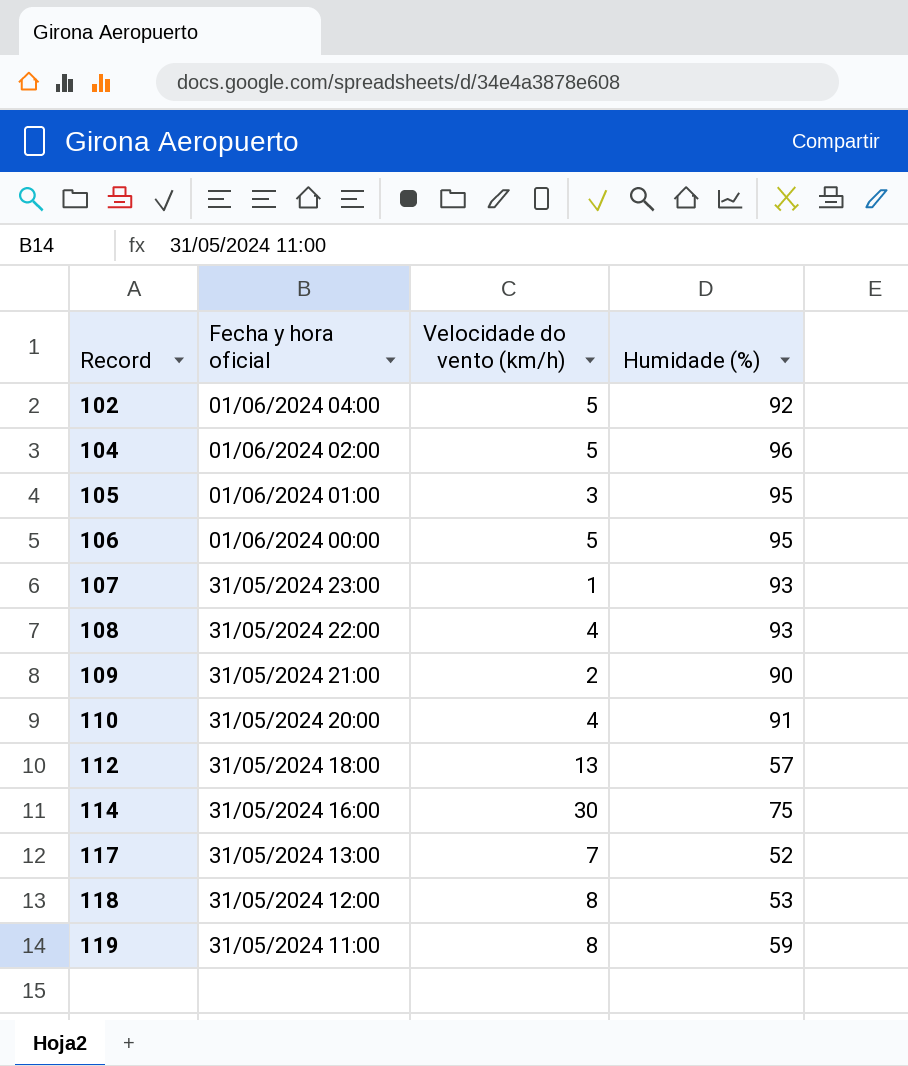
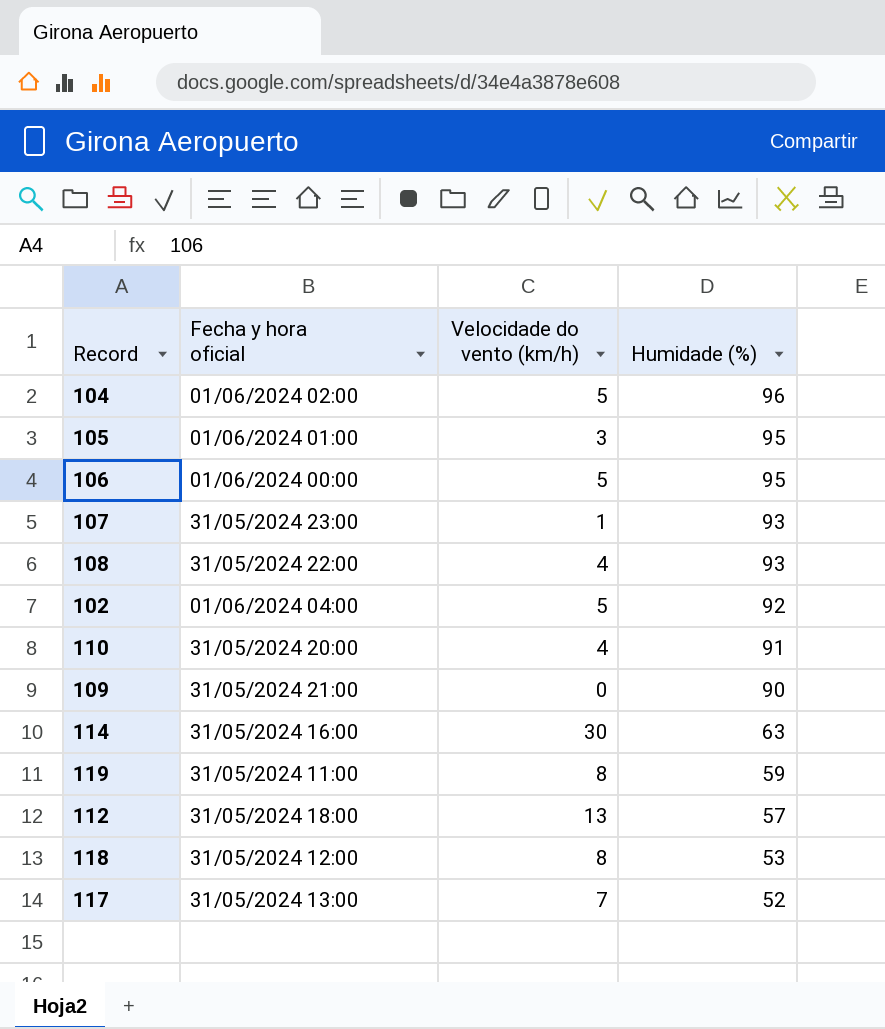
row order: Record ascending -> Humidade (%) descending
109 | Velocidade do vento (km/h): 2 -> 0
114 | Humidade (%): 75 -> 63

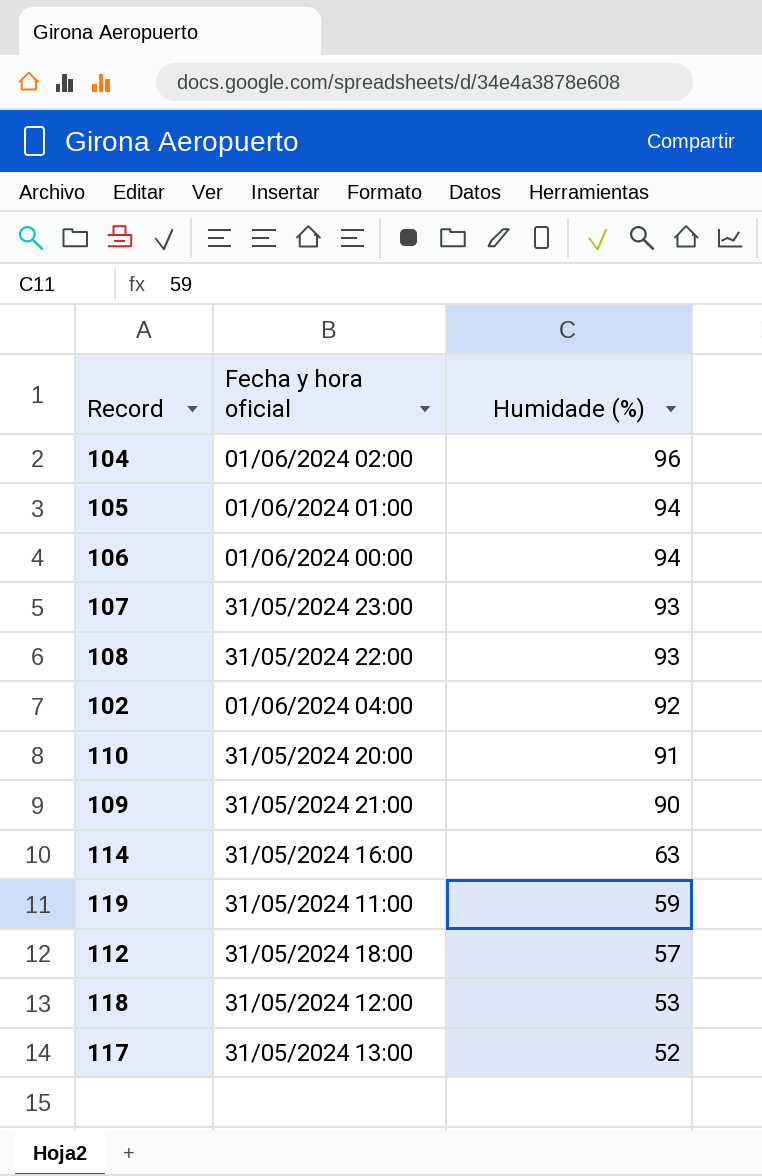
column Velocidade do vento (km/h) | position: 3 -> none
105 | Humidade (%): 95 -> 94
106 | Humidade (%): 95 -> 94

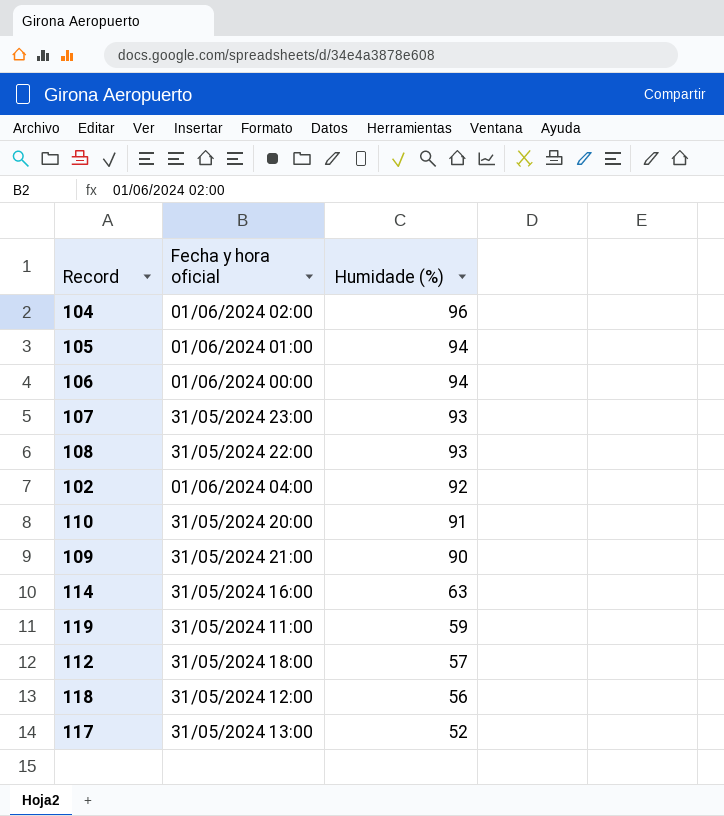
118 | Humidade (%): 53 -> 56

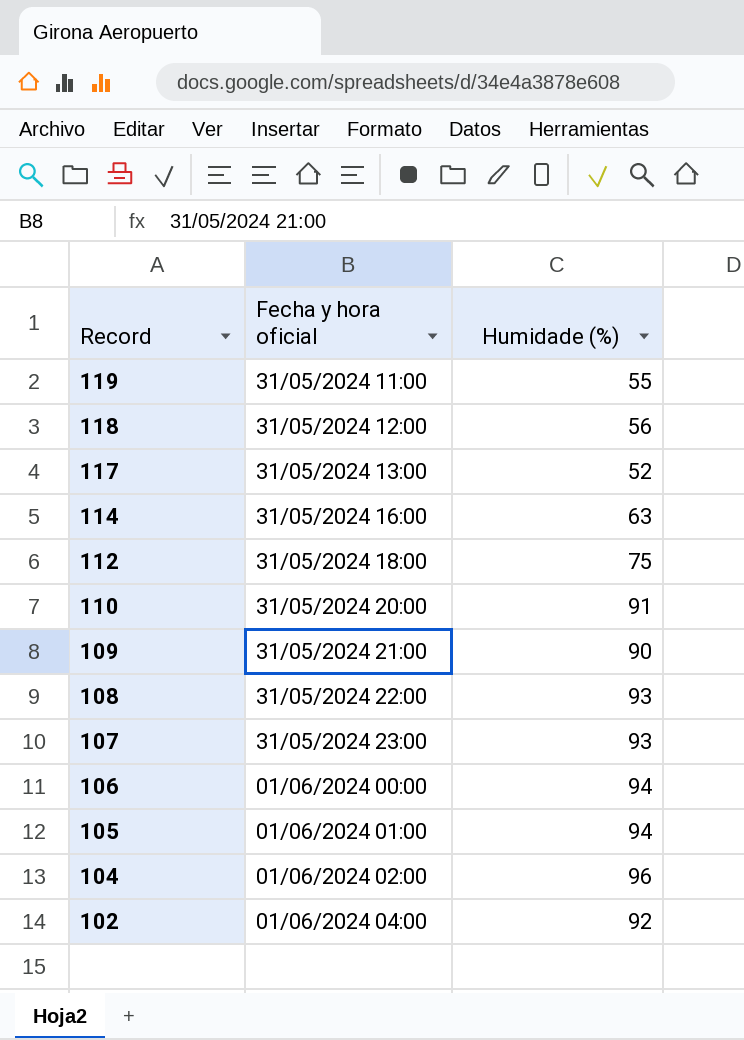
row order: Humidade (%) descending -> Record descending
119 | Humidade (%): 59 -> 55
112 | Humidade (%): 57 -> 75

